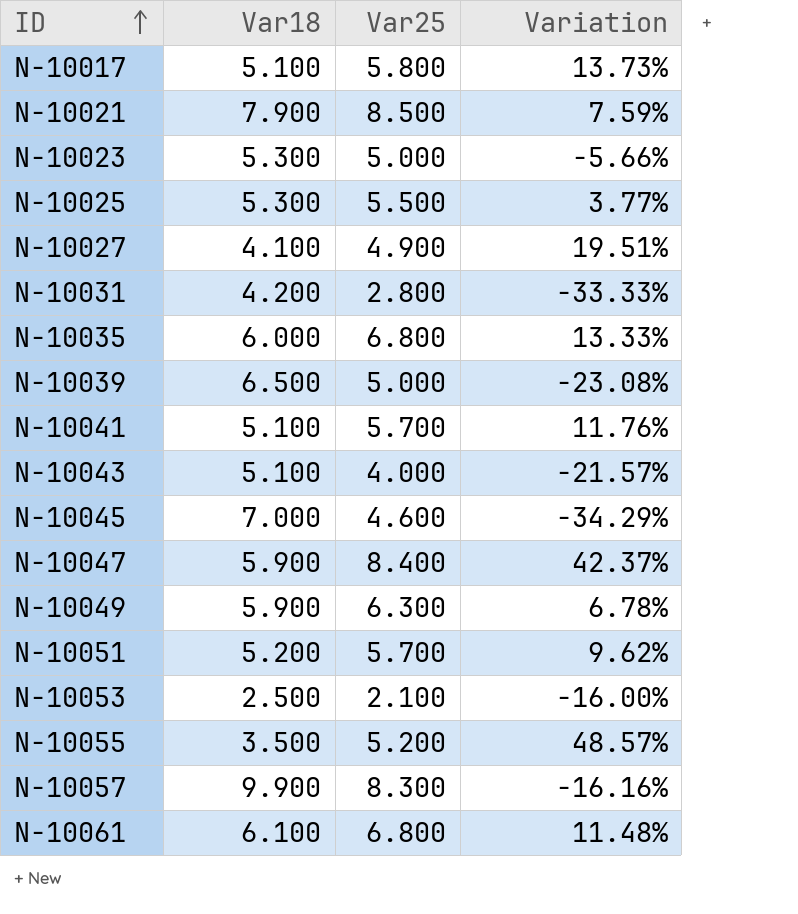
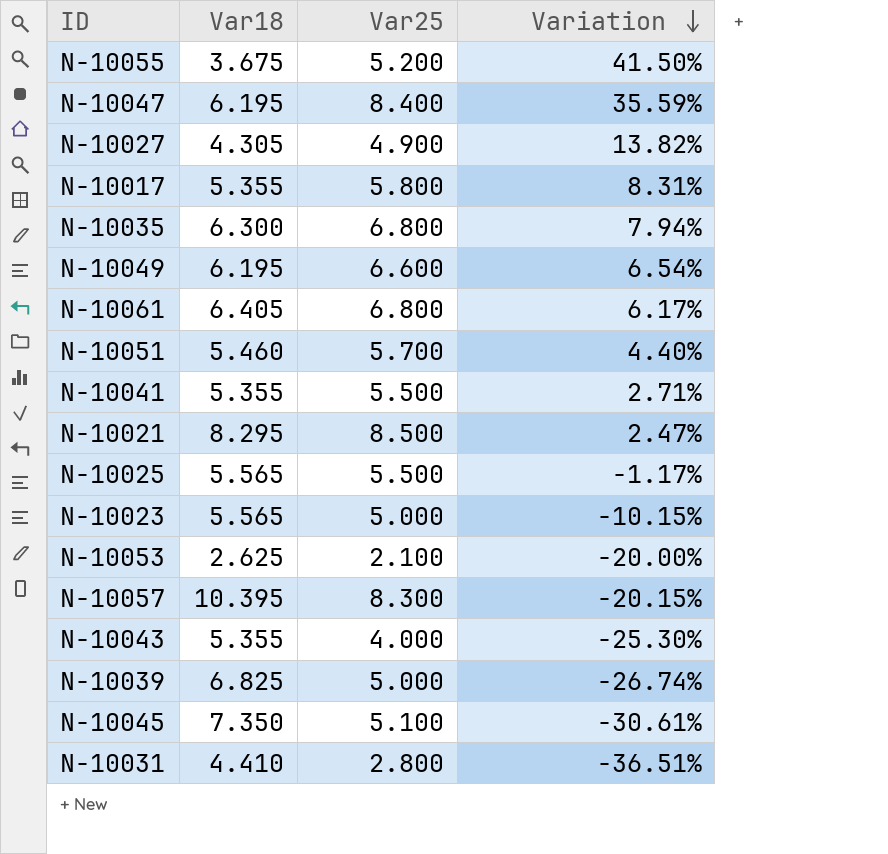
row order: ID ascending -> Variation descending
N-10055 | Var18: 3.500 -> 3.675
N-10055 | Variation: 48.57% -> 41.50%
N-10047 | Var18: 5.900 -> 6.195
N-10047 | Variation: 42.37% -> 35.59%
N-10027 | Var18: 4.100 -> 4.305
N-10027 | Variation: 19.51% -> 13.82%
N-10017 | Var18: 5.100 -> 5.355
N-10017 | Variation: 13.73% -> 8.31%
N-10035 | Var18: 6.000 -> 6.300
N-10035 | Variation: 13.33% -> 7.94%
N-10049 | Var18: 5.900 -> 6.195
N-10049 | Var25: 6.300 -> 6.600
N-10049 | Variation: 6.78% -> 6.54%
N-10061 | Var18: 6.100 -> 6.405
N-10061 | Variation: 11.48% -> 6.17%
N-10051 | Var18: 5.200 -> 5.460
N-10051 | Variation: 9.62% -> 4.40%
N-10041 | Var18: 5.100 -> 5.355
N-10041 | Var25: 5.700 -> 5.500
N-10041 | Variation: 11.76% -> 2.71%
N-10021 | Var18: 7.900 -> 8.295
N-10021 | Variation: 7.59% -> 2.47%
N-10025 | Var18: 5.300 -> 5.565
N-10025 | Variation: 3.77% -> -1.17%
N-10023 | Var18: 5.300 -> 5.565
N-10023 | Variation: -5.66% -> -10.15%
N-10053 | Var18: 2.500 -> 2.625
N-10053 | Variation: -16.00% -> -20.00%
N-10057 | Var18: 9.900 -> 10.395
N-10057 | Variation: -16.16% -> -20.15%
N-10043 | Var18: 5.100 -> 5.355
N-10043 | Variation: -21.57% -> -25.30%
N-10039 | Var18: 6.500 -> 6.825
N-10039 | Variation: -23.08% -> -26.74%
N-10045 | Var18: 7.000 -> 7.350
N-10045 | Var25: 4.600 -> 5.100
N-10045 | Variation: -34.29% -> -30.61%
N-10031 | Var18: 4.200 -> 4.410
N-10031 | Variation: -33.33% -> -36.51%

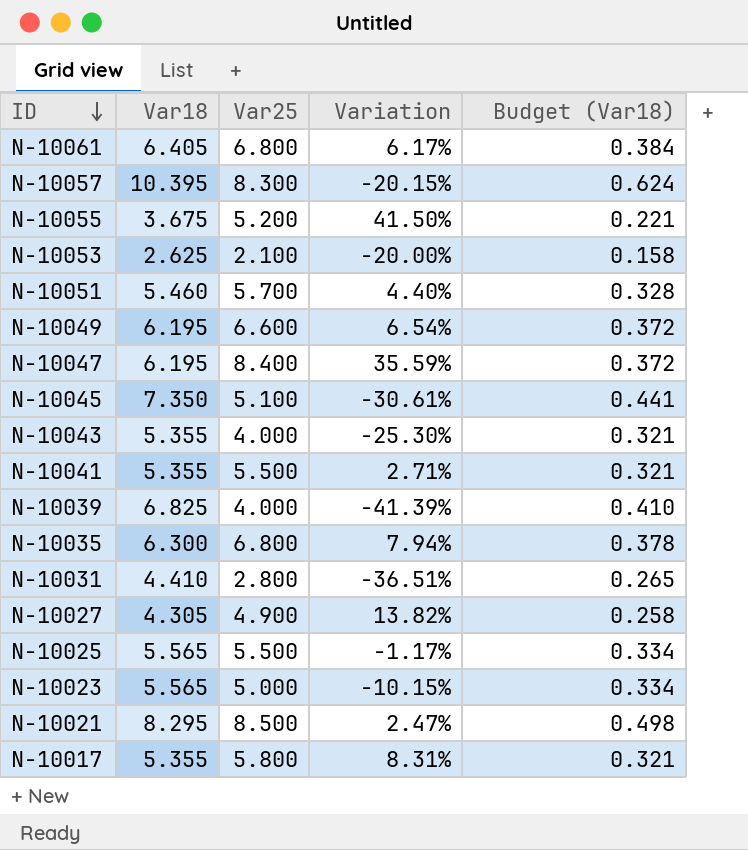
row order: Variation descending -> ID descending
column Budget (Var18) | formula: none -> [Var18] * 0.06
N-10039 | Var25: 5.000 -> 4.000
N-10039 | Variation: -26.74% -> -41.39%

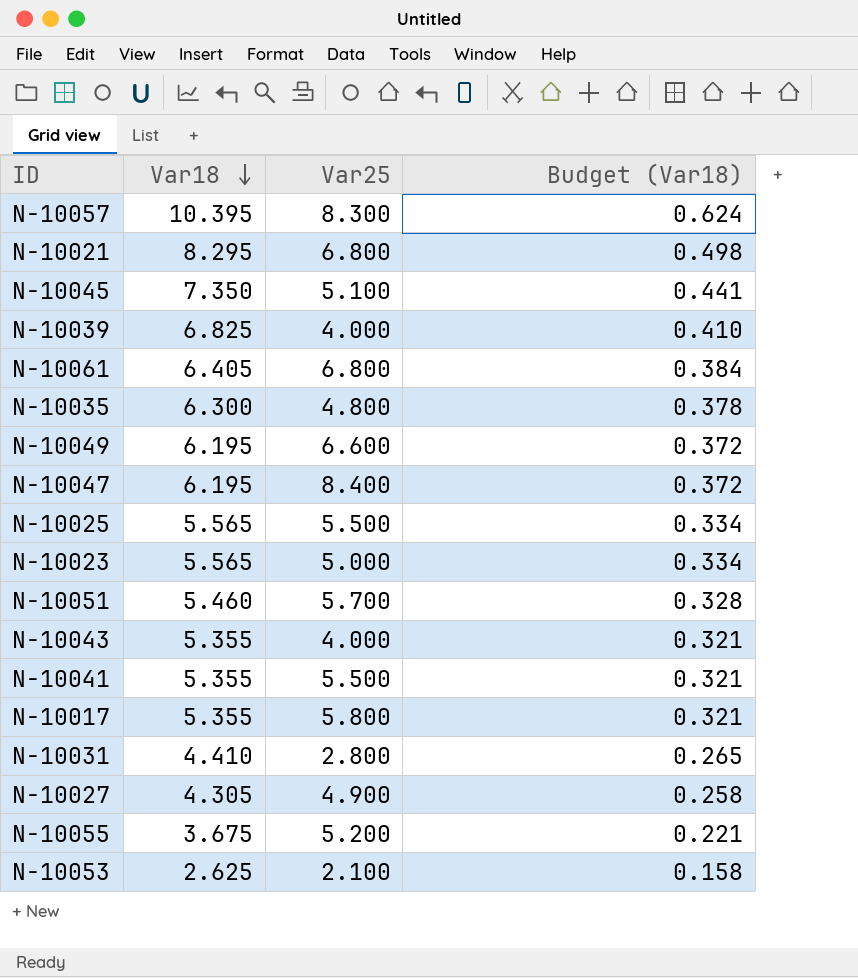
row order: ID descending -> Var18 descending
column Variation | formula: ([Var25] - [Var18]) / [Var18] -> none
N-10021 | Var25: 8.500 -> 6.800
N-10035 | Var25: 6.800 -> 4.800

